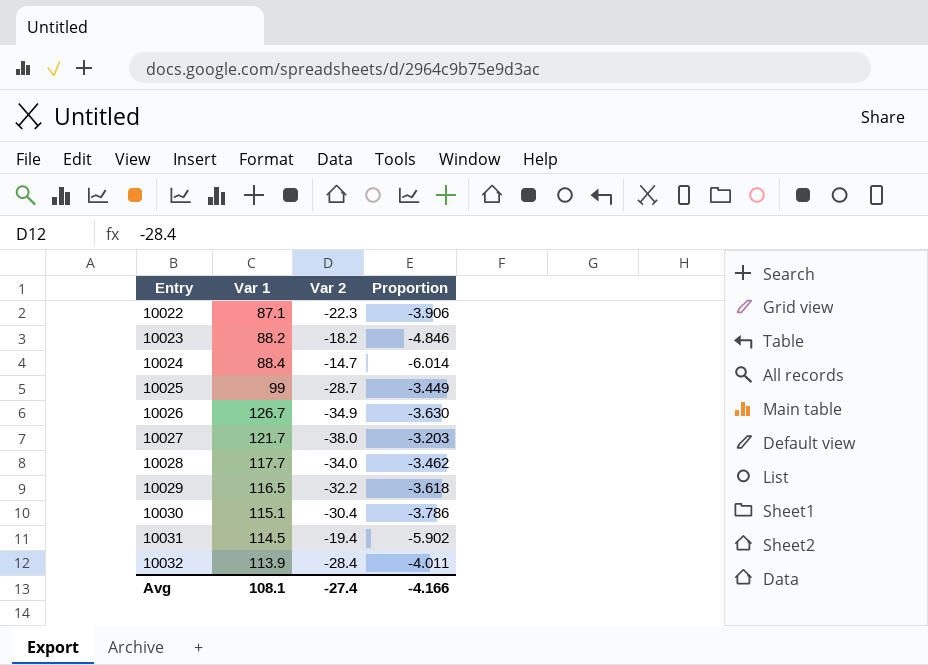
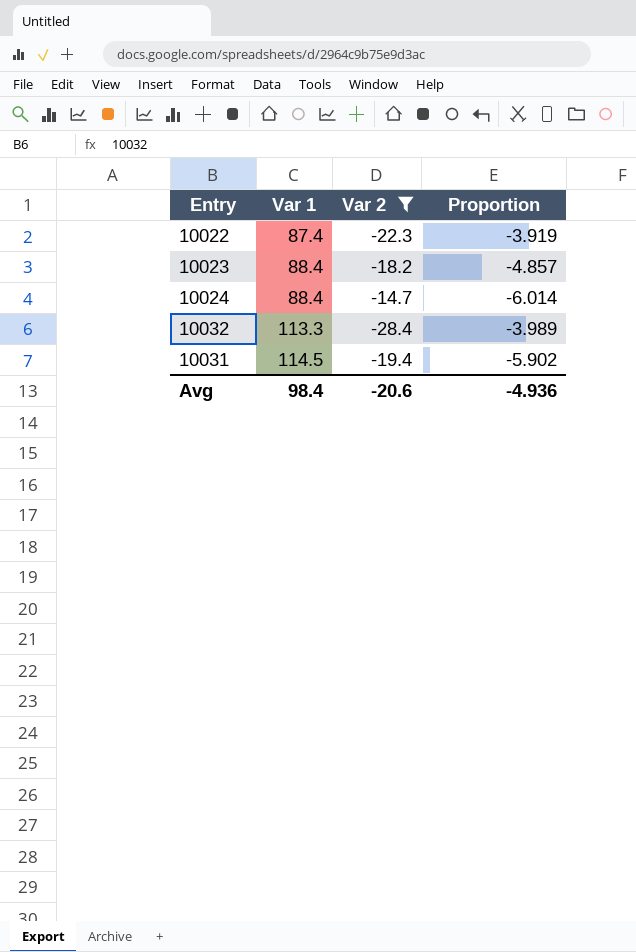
filter: none -> Var 2 >= -28.4
row order: Entry ascending -> Var 1 ascending
10022 | Var 1: 87.1 -> 87.4
10022 | Proportion: -3.906 -> -3.919
10023 | Var 1: 88.2 -> 88.4
10023 | Proportion: -4.846 -> -4.857
10032 | Var 1: 113.9 -> 113.3
10032 | Proportion: -4.011 -> -3.989
Avg | Var 1: 108.1 -> 98.4
Avg | Var 2: -27.4 -> -20.6
Avg | Proportion: -4.166 -> -4.936

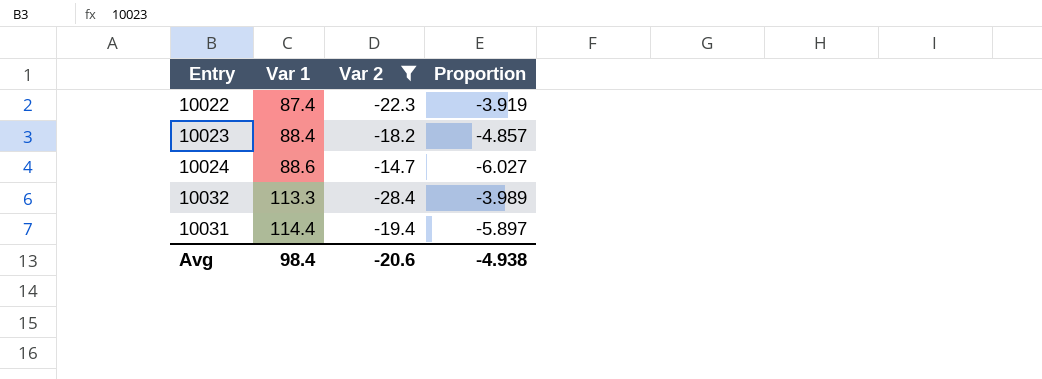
10024 | Var 1: 88.4 -> 88.6
10024 | Proportion: -6.014 -> -6.027
10031 | Var 1: 114.5 -> 114.4
10031 | Proportion: -5.902 -> -5.897
Avg | Proportion: -4.936 -> -4.938

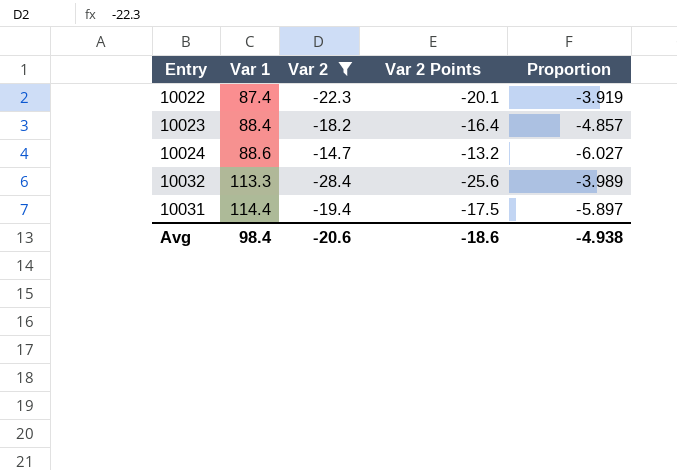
column Var 2 Points | formula: none -> [Var 2] * 0.9

